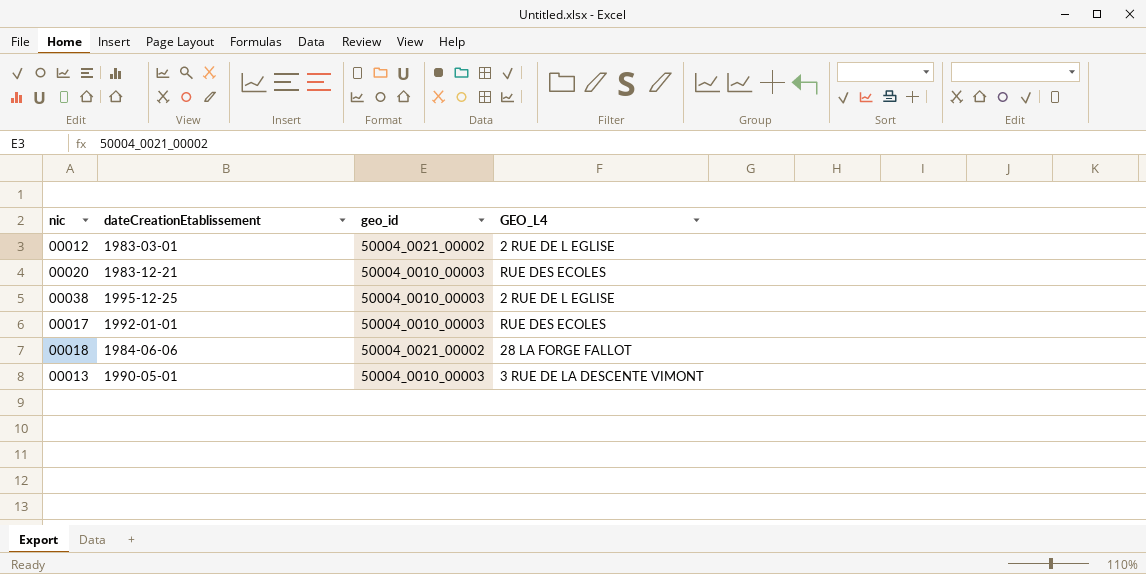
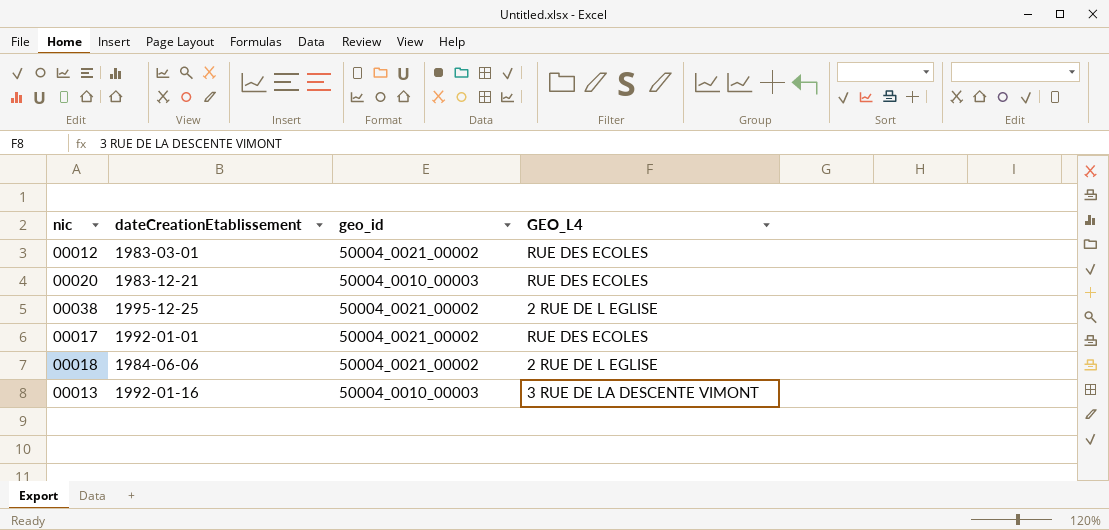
00012 | GEO_L4: 2 RUE DE L EGLISE -> RUE DES ECOLES
00038 | geo_id: 50004_0010_00003 -> 50004_0021_00002
00017 | geo_id: 50004_0010_00003 -> 50004_0021_00002
00018 | GEO_L4: 28 LA FORGE FALLOT -> 2 RUE DE L EGLISE
00013 | dateCreationEtablissement: 1990-05-01 -> 1992-01-16

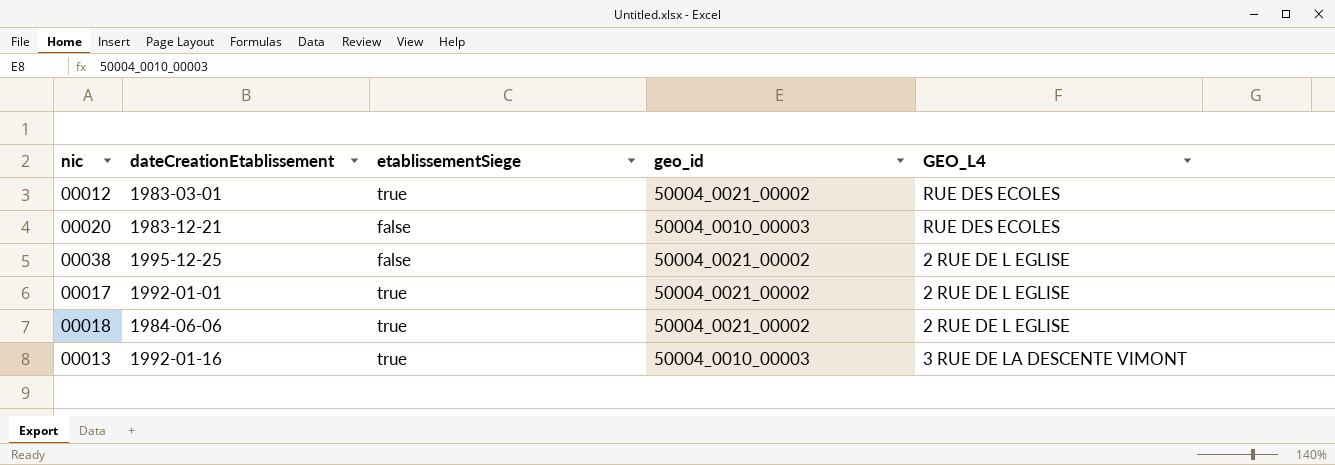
column etablissementSiege | position: none -> 3
00017 | GEO_L4: RUE DES ECOLES -> 2 RUE DE L EGLISE

